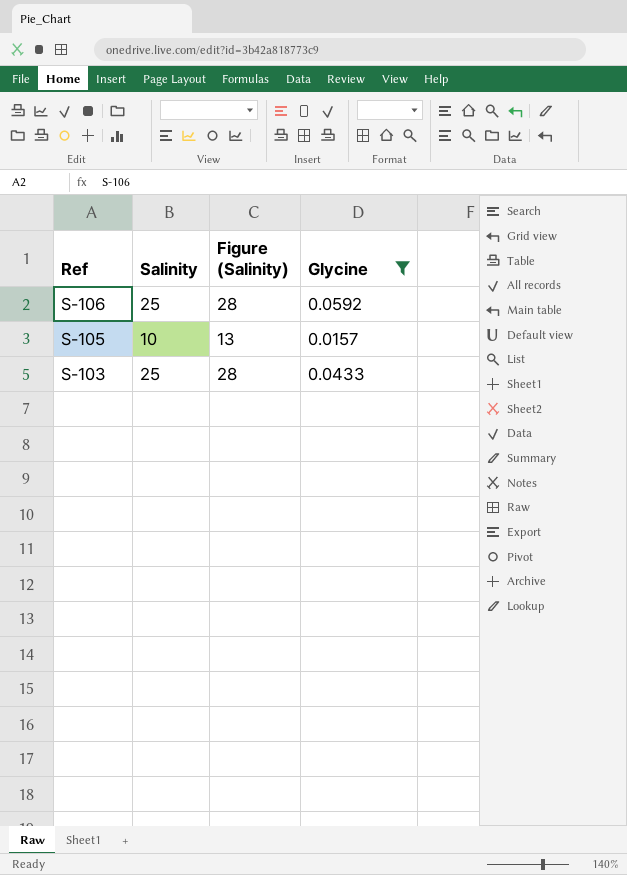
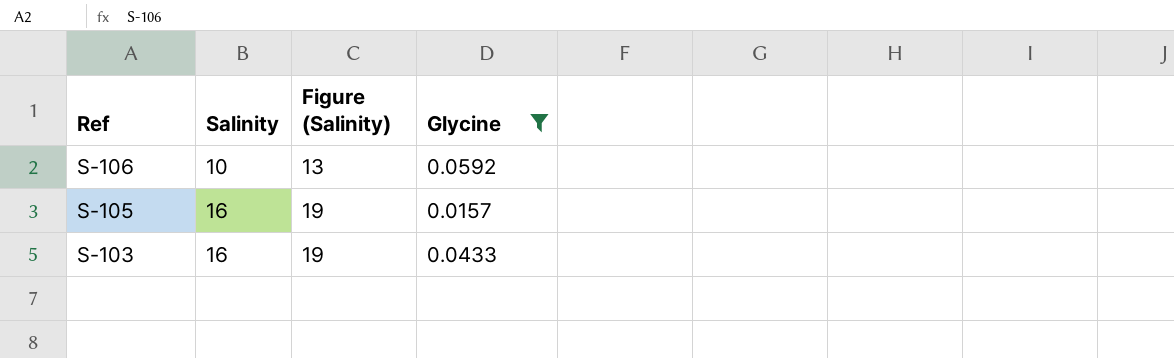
S-106 | Salinity: 25 -> 10
S-106 | Figure (Salinity): 28 -> 13
S-105 | Salinity: 10 -> 16
S-105 | Figure (Salinity): 13 -> 19
S-103 | Salinity: 25 -> 16
S-103 | Figure (Salinity): 28 -> 19

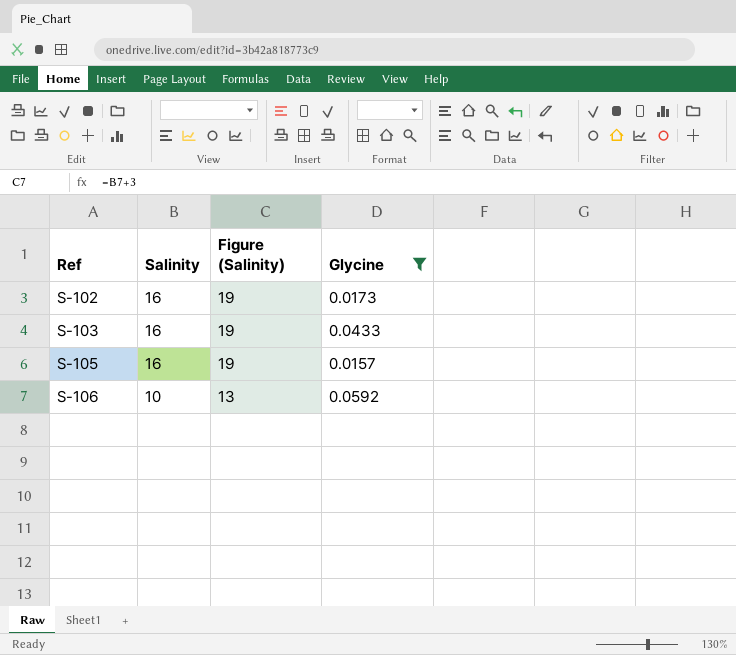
row order: Ref descending -> Ref ascending
row S-102: none -> 16 | 19 | 0.0173

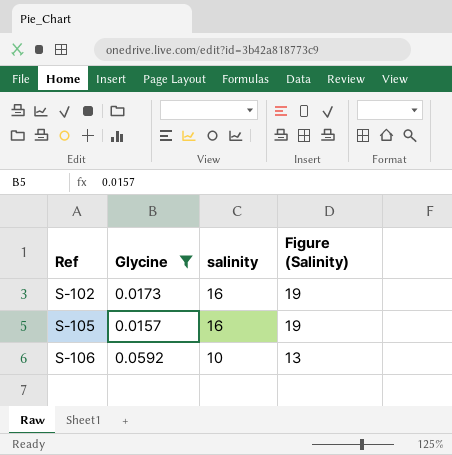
column Glycine | position: 4 -> 2
column name: Salinity -> salinity
row S-103: 16 | 19 | 0.0433 -> none

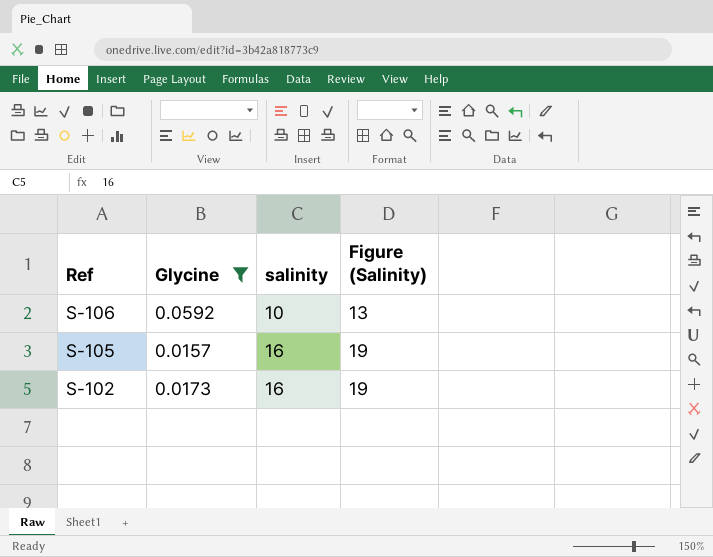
row order: Ref ascending -> Ref descending

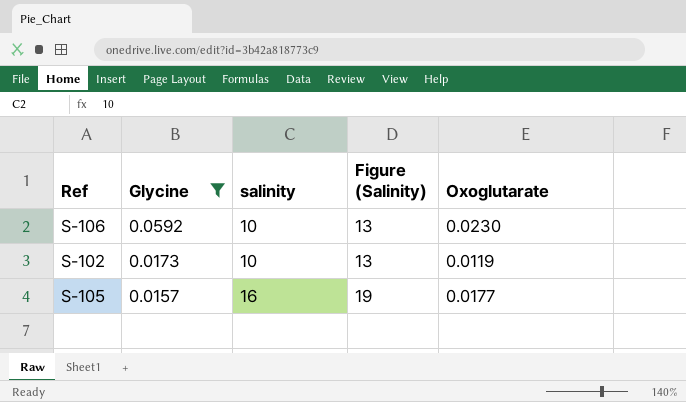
row order: Ref descending -> Glycine descending
column Oxoglutarate | position: none -> 5
S-102 | salinity: 16 -> 10
S-102 | Figure (Salinity): 19 -> 13

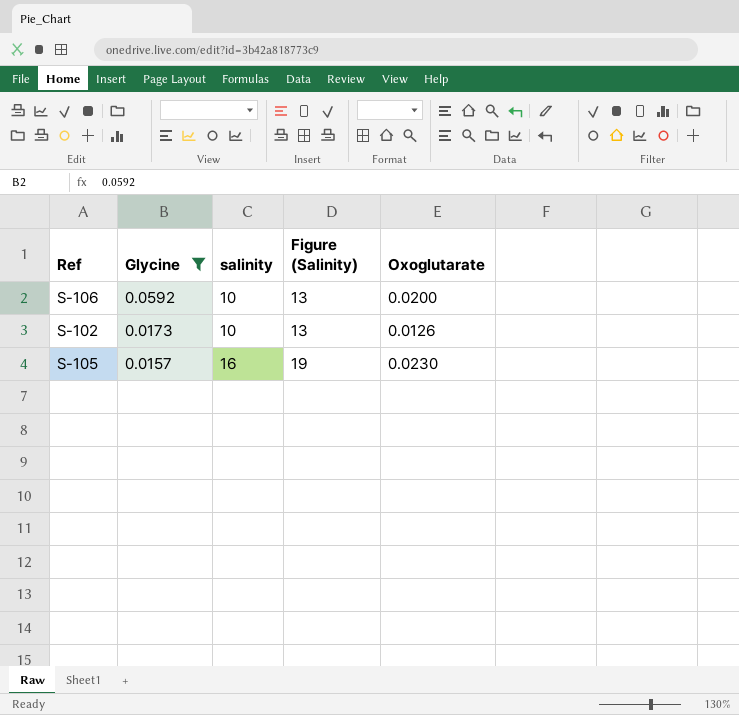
S-106 | Oxoglutarate: 0.0230 -> 0.0200
S-102 | Oxoglutarate: 0.0119 -> 0.0126
S-105 | Oxoglutarate: 0.0177 -> 0.0230

